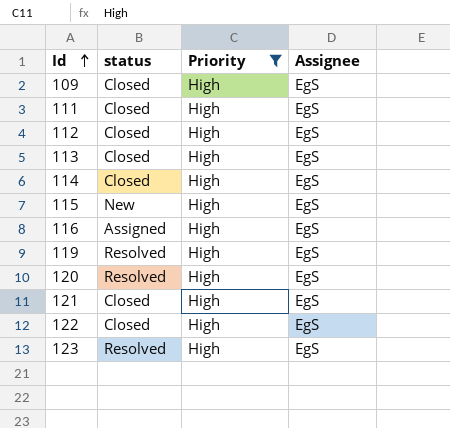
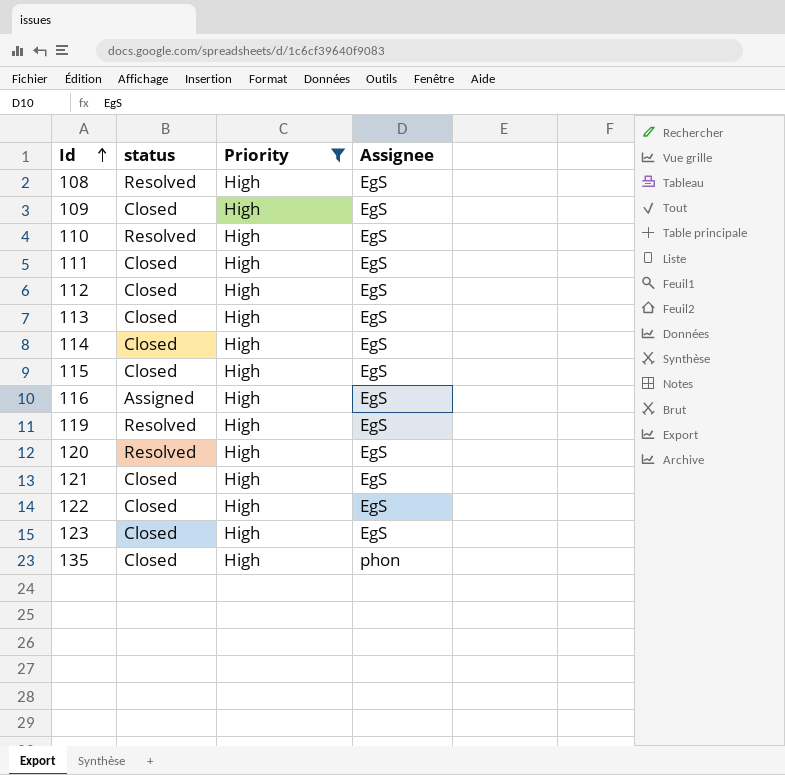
row 108: none -> Resolved | High | EgS
row 110: none -> Resolved | High | EgS
115 | status: New -> Closed
123 | status: Resolved -> Closed
row 135: none -> Closed | High | phon

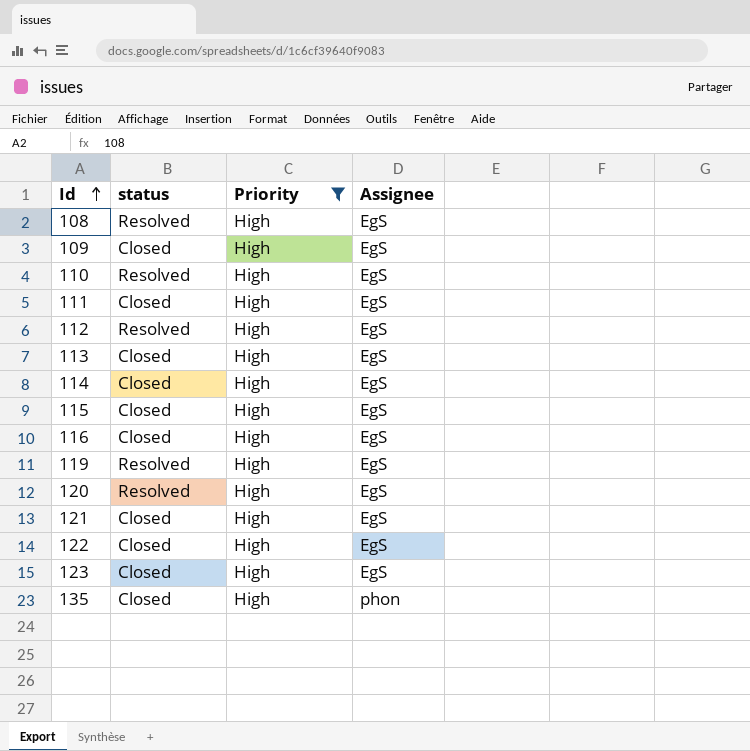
112 | status: Closed -> Resolved
116 | status: Assigned -> Closed

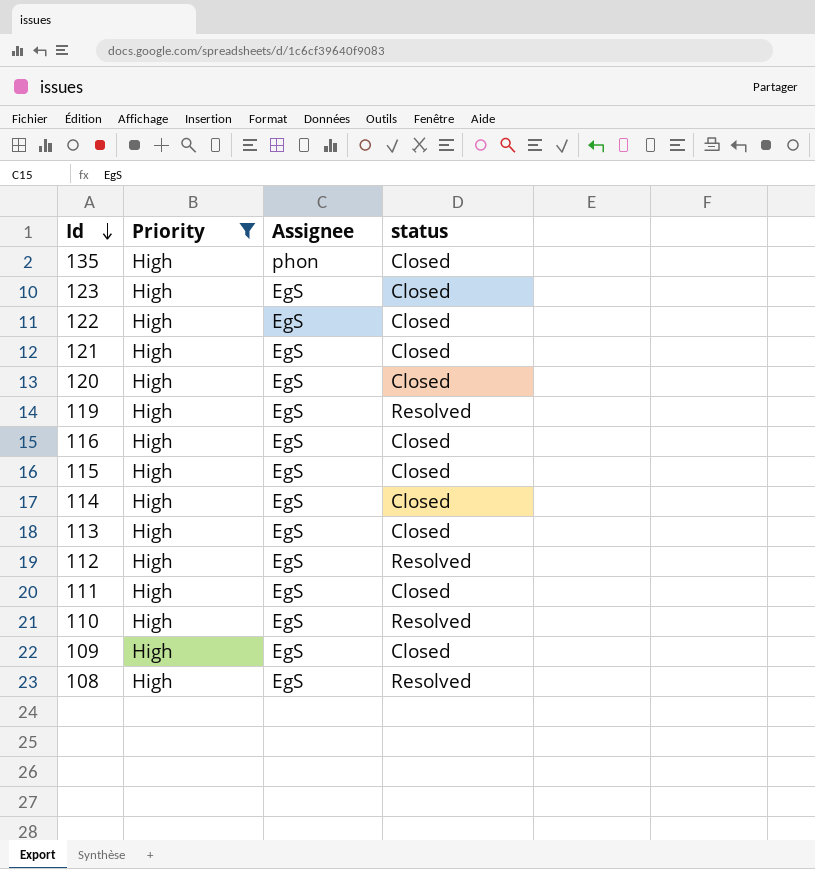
row order: Id ascending -> Id descending
column status | position: 2 -> 4
120 | status: Resolved -> Closed

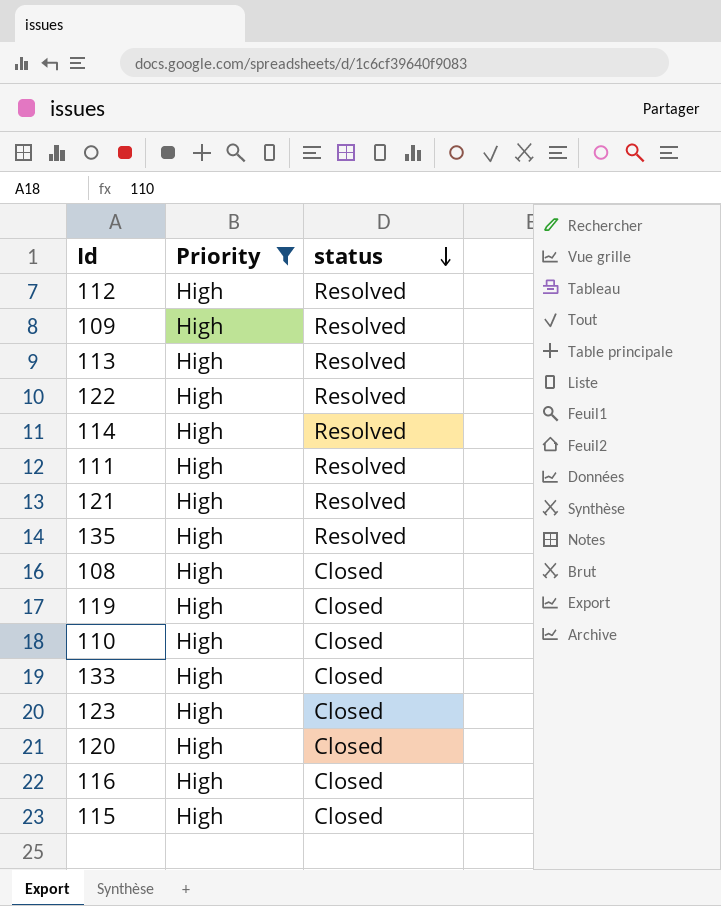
row order: Id descending -> status descending
column Assignee | position: 3 -> none
109 | status: Closed -> Resolved
113 | status: Closed -> Resolved
122 | status: Closed -> Resolved
114 | status: Closed -> Resolved
111 | status: Closed -> Resolved
121 | status: Closed -> Resolved
135 | status: Closed -> Resolved
108 | status: Resolved -> Closed
119 | status: Resolved -> Closed
110 | status: Resolved -> Closed
row 133: none -> High | Closed

